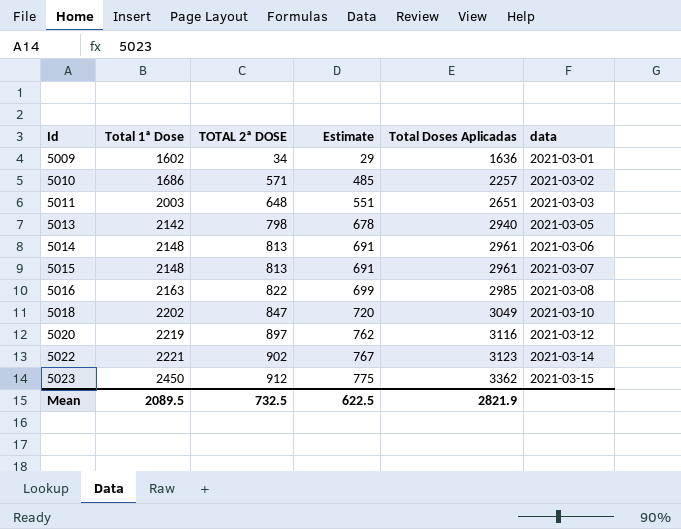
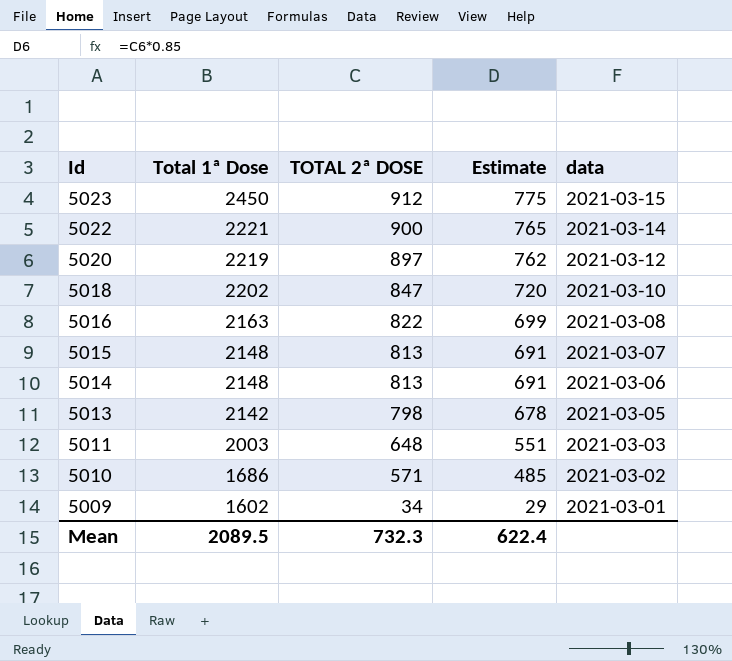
row order: Id ascending -> Id descending
column Total Doses Aplicadas | formula: [Total 1ª Dose] + [TOTAL 2ª DOSE] -> none
5022 | TOTAL 2ª DOSE: 902 -> 900
5022 | Estimate: 767 -> 765
Mean | TOTAL 2ª DOSE: 732.5 -> 732.3
Mean | Estimate: 622.5 -> 622.4

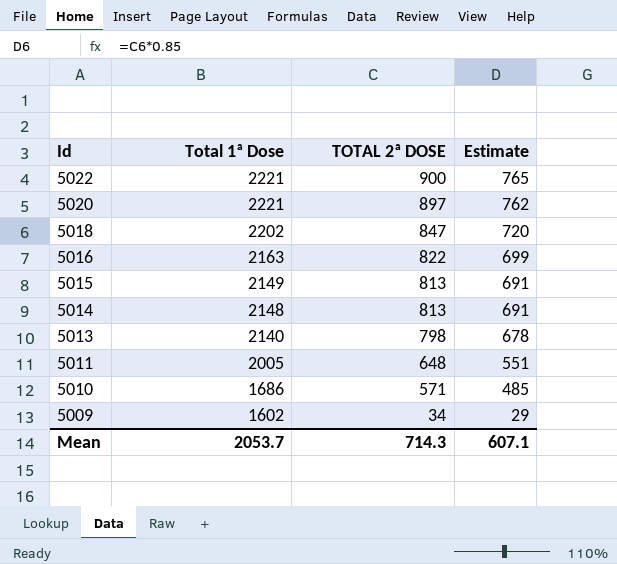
column data | position: 5 -> none
row 5023: 2450 | 912 | 775 | 2021-03-15 -> none
5020 | Total 1ª Dose: 2219 -> 2221
5015 | Total 1ª Dose: 2148 -> 2149
5013 | Total 1ª Dose: 2142 -> 2140
5011 | Total 1ª Dose: 2003 -> 2005
Mean | Total 1ª Dose: 2089.5 -> 2053.7
Mean | TOTAL 2ª DOSE: 732.3 -> 714.3
Mean | Estimate: 622.4 -> 607.1

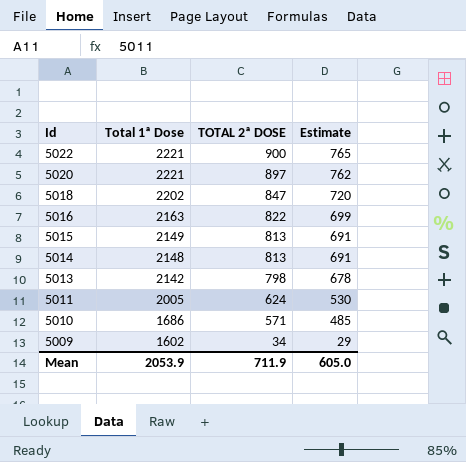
5013 | Total 1ª Dose: 2140 -> 2142
5011 | TOTAL 2ª DOSE: 648 -> 624
5011 | Estimate: 551 -> 530
Mean | Total 1ª Dose: 2053.7 -> 2053.9
Mean | TOTAL 2ª DOSE: 714.3 -> 711.9
Mean | Estimate: 607.1 -> 605.0

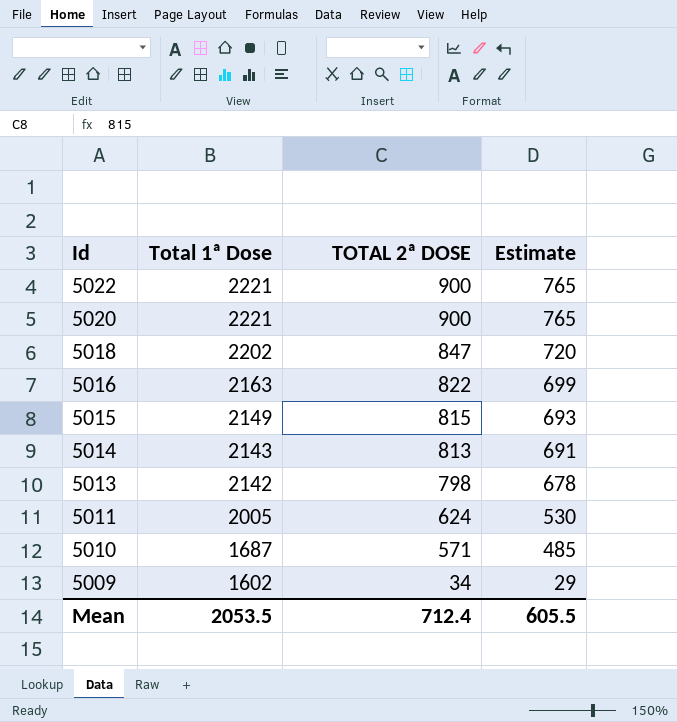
5020 | TOTAL 2ª DOSE: 897 -> 900
5020 | Estimate: 762 -> 765
5015 | TOTAL 2ª DOSE: 813 -> 815
5015 | Estimate: 691 -> 693
5014 | Total 1ª Dose: 2148 -> 2143
5010 | Total 1ª Dose: 1686 -> 1687
Mean | Total 1ª Dose: 2053.9 -> 2053.5
Mean | TOTAL 2ª DOSE: 711.9 -> 712.4
Mean | Estimate: 605.0 -> 605.5

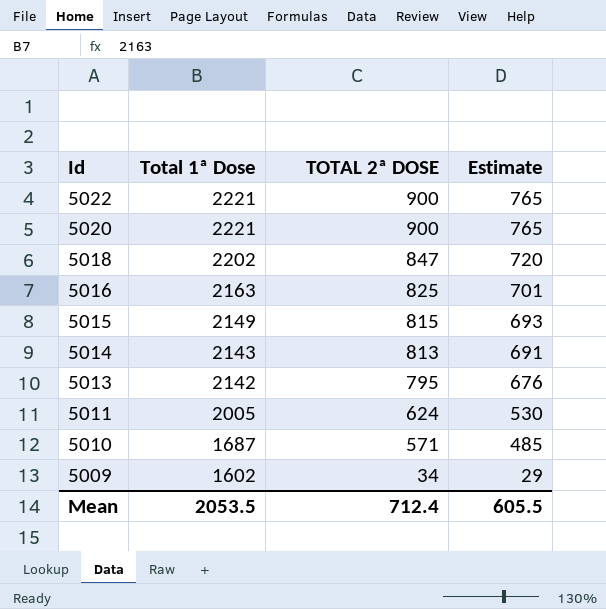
5016 | TOTAL 2ª DOSE: 822 -> 825
5016 | Estimate: 699 -> 701
5013 | TOTAL 2ª DOSE: 798 -> 795
5013 | Estimate: 678 -> 676

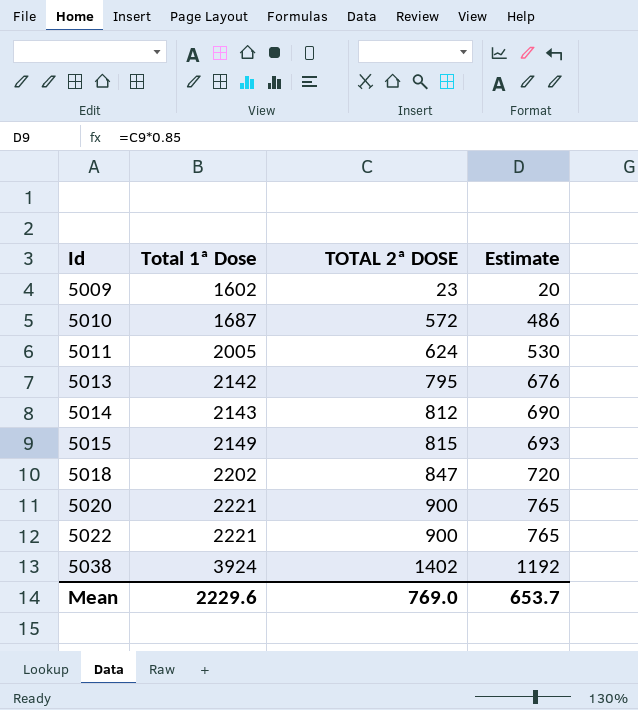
row order: Id descending -> Id ascending
row 5016: 2163 | 825 | 701 -> none
5009 | TOTAL 2ª DOSE: 34 -> 23
5009 | Estimate: 29 -> 20
5010 | TOTAL 2ª DOSE: 571 -> 572
5010 | Estimate: 485 -> 486
5014 | TOTAL 2ª DOSE: 813 -> 812
5014 | Estimate: 691 -> 690
row 5038: none -> 3924 | 1402 | 1192
Mean | Total 1ª Dose: 2053.5 -> 2229.6
Mean | TOTAL 2ª DOSE: 712.4 -> 769.0
Mean | Estimate: 605.5 -> 653.7

